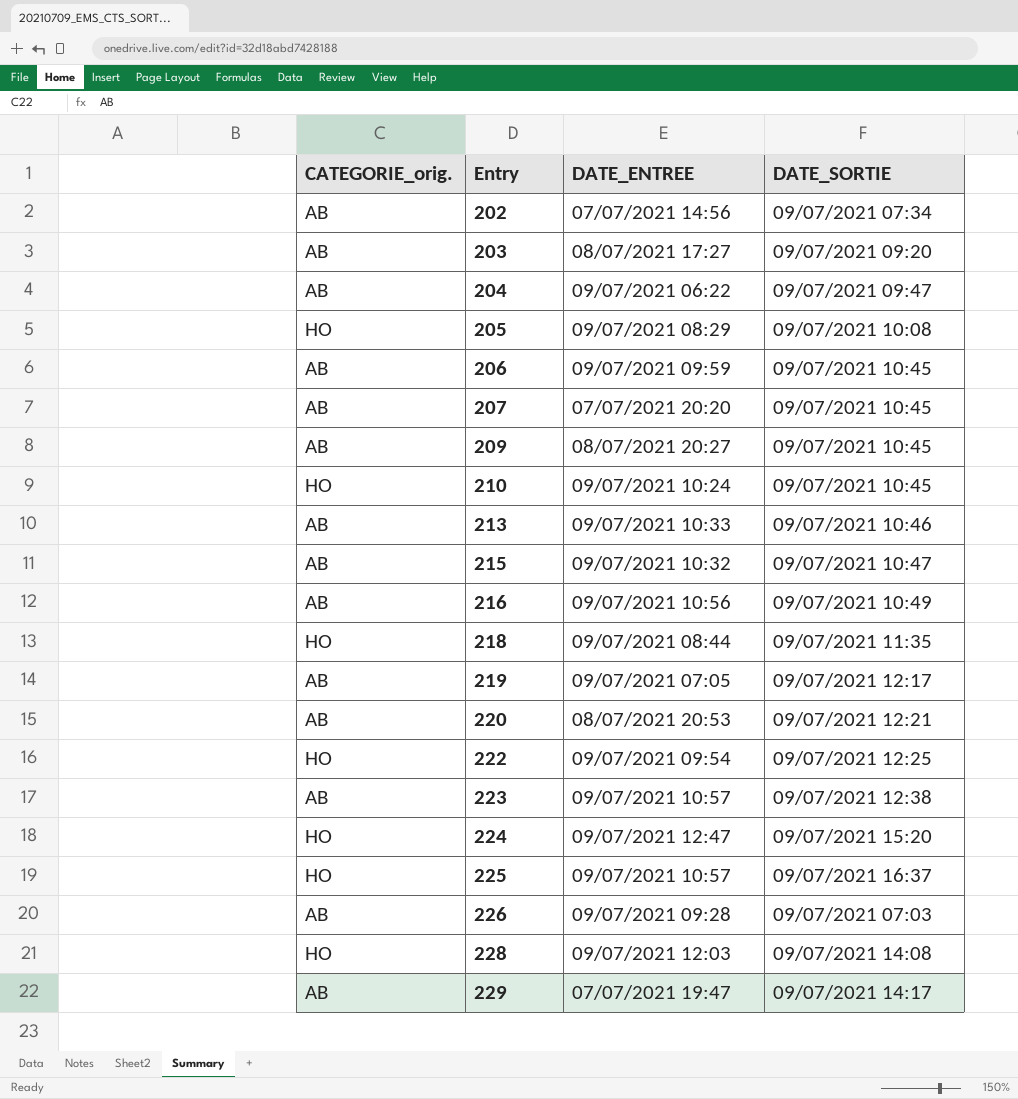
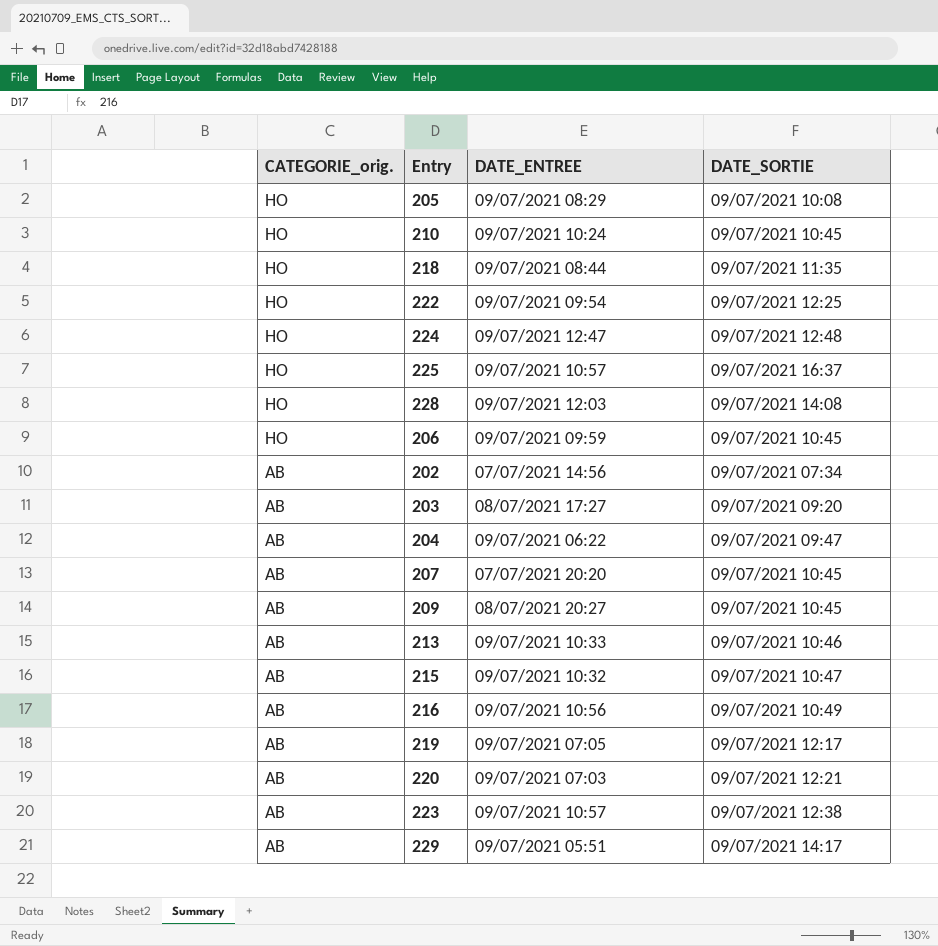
row order: Entry ascending -> CATEGORIE_orig. descending
row 226: AB | 09/07/2021 09:28 | 09/07/2021 07:03 -> none
224 | DATE_SORTIE: 09/07/2021 15:20 -> 09/07/2021 12:48
206 | CATEGORIE_orig.: AB -> HO
220 | DATE_ENTREE: 08/07/2021 20:53 -> 09/07/2021 07:03
229 | DATE_ENTREE: 07/07/2021 19:47 -> 09/07/2021 05:51

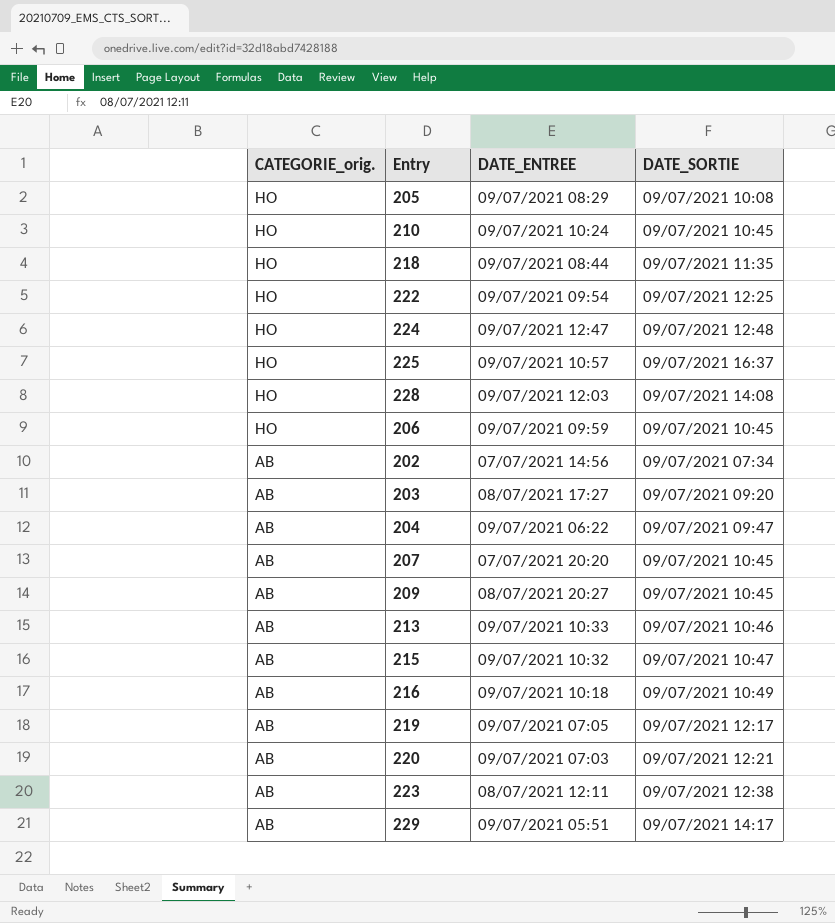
216 | DATE_ENTREE: 09/07/2021 10:56 -> 09/07/2021 10:18
223 | DATE_ENTREE: 09/07/2021 10:57 -> 08/07/2021 12:11

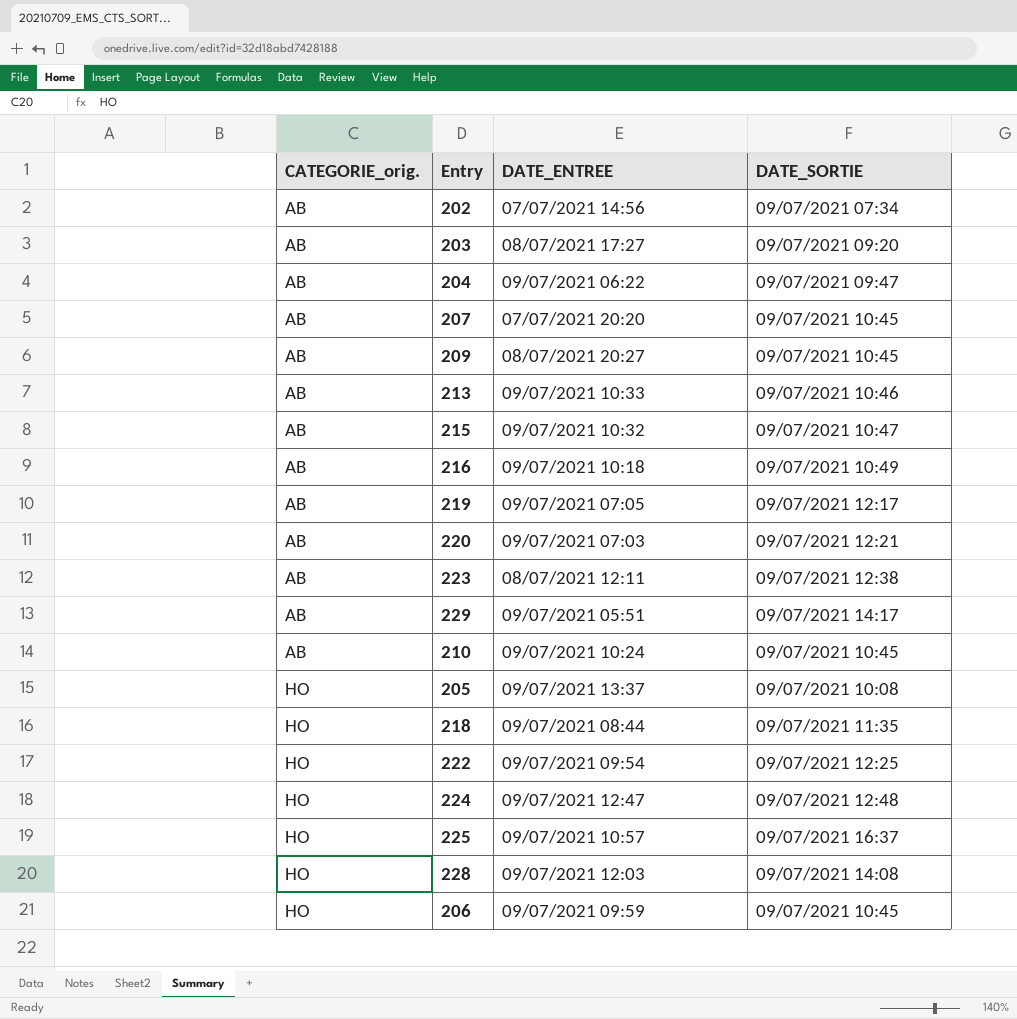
row order: CATEGORIE_orig. descending -> CATEGORIE_orig. ascending
210 | CATEGORIE_orig.: HO -> AB
205 | DATE_ENTREE: 09/07/2021 08:29 -> 09/07/2021 13:37

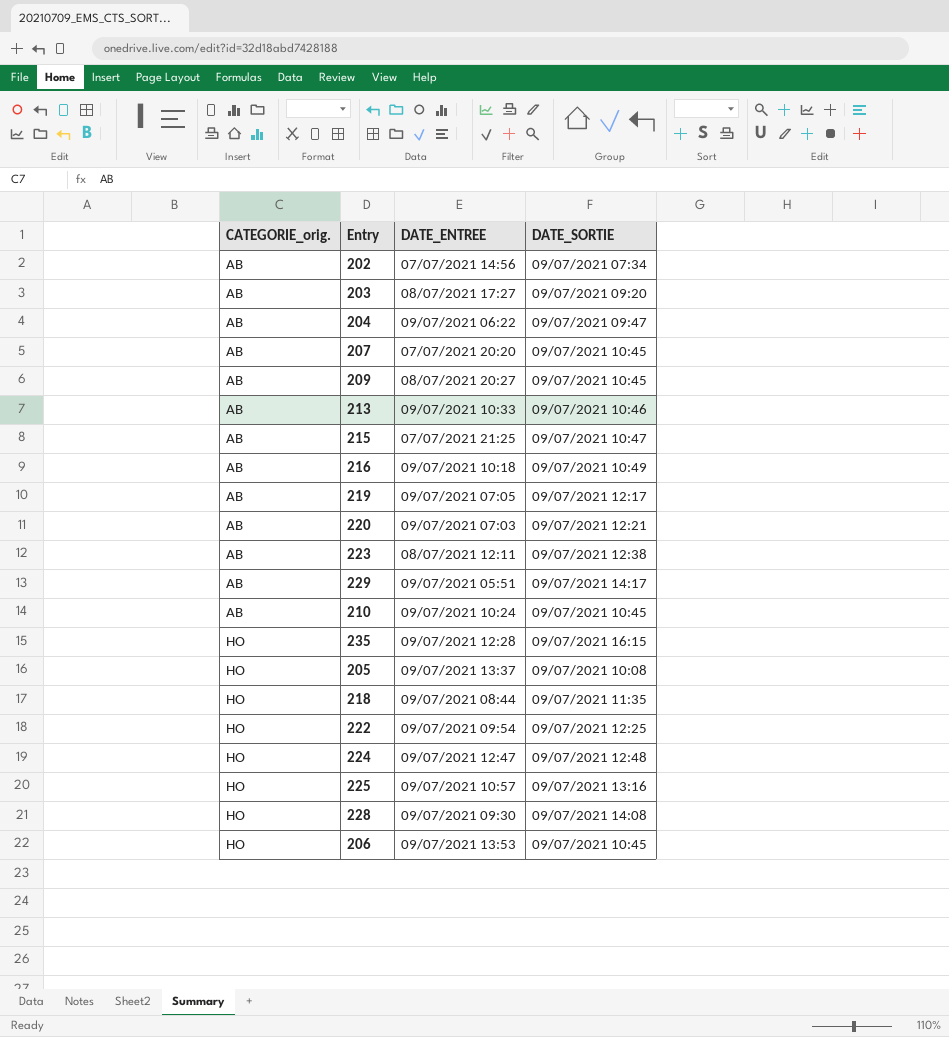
215 | DATE_ENTREE: 09/07/2021 10:32 -> 07/07/2021 21:25
row 235: none -> HO | 09/07/2021 12:28 | 09/07/2021 16:15
225 | DATE_SORTIE: 09/07/2021 16:37 -> 09/07/2021 13:16
228 | DATE_ENTREE: 09/07/2021 12:03 -> 09/07/2021 09:30
206 | DATE_ENTREE: 09/07/2021 09:59 -> 09/07/2021 13:53

